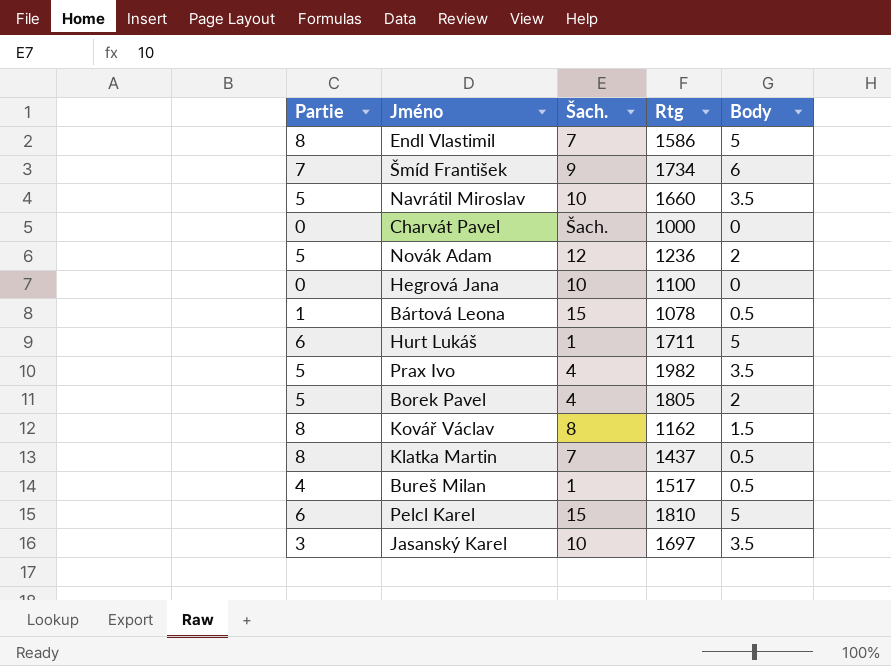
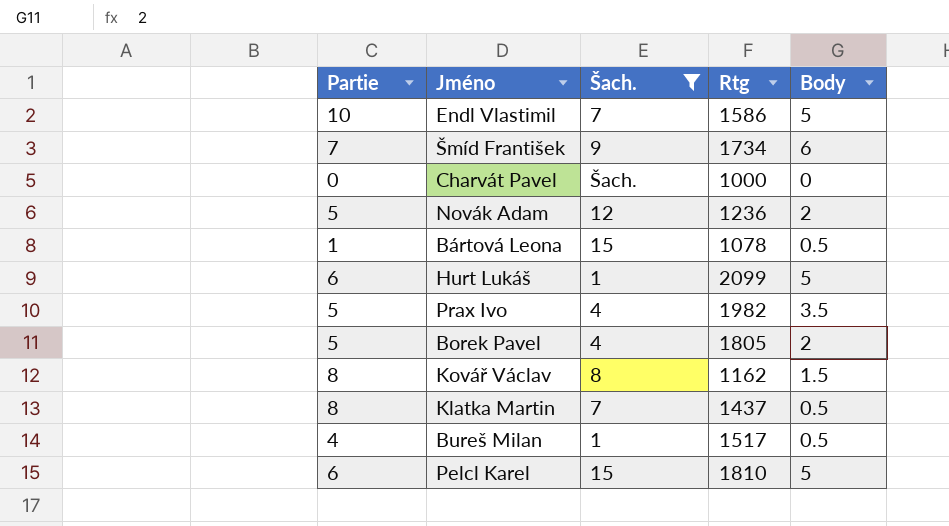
filter: none -> Šach. != 10
Endl Vlastimil | Partie: 8 -> 10
Hurt Lukáš | Rtg: 1711 -> 2099

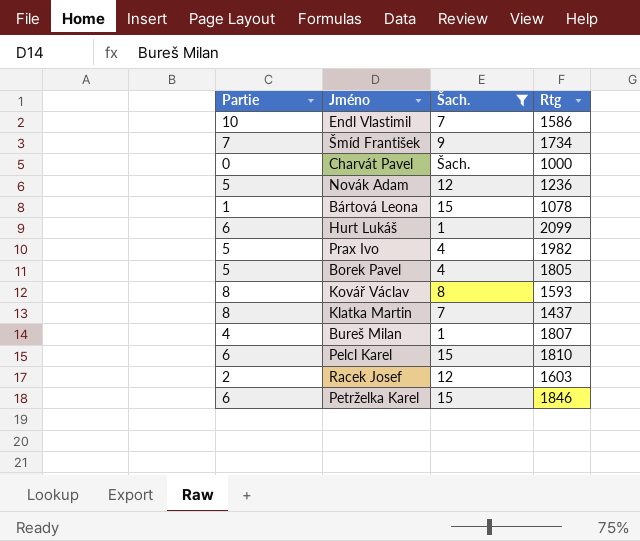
column Body | position: 5 -> none
Kovář Václav | Rtg: 1162 -> 1593
Bureš Milan | Rtg: 1517 -> 1807
row Racek Josef: none -> 2 | 12 | 1603
row Petrželka Karel: none -> 6 | 15 | 1846

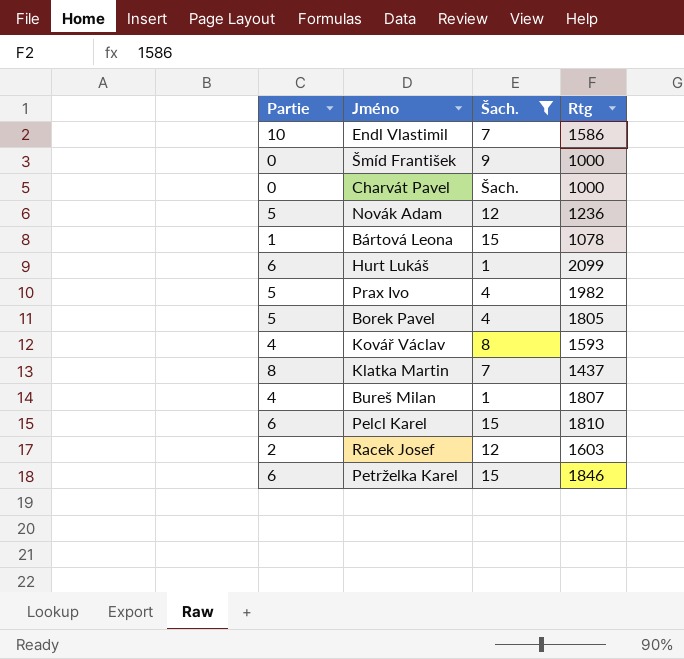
Šmíd František | Partie: 7 -> 0
Šmíd František | Rtg: 1734 -> 1000
Kovář Václav | Partie: 8 -> 4

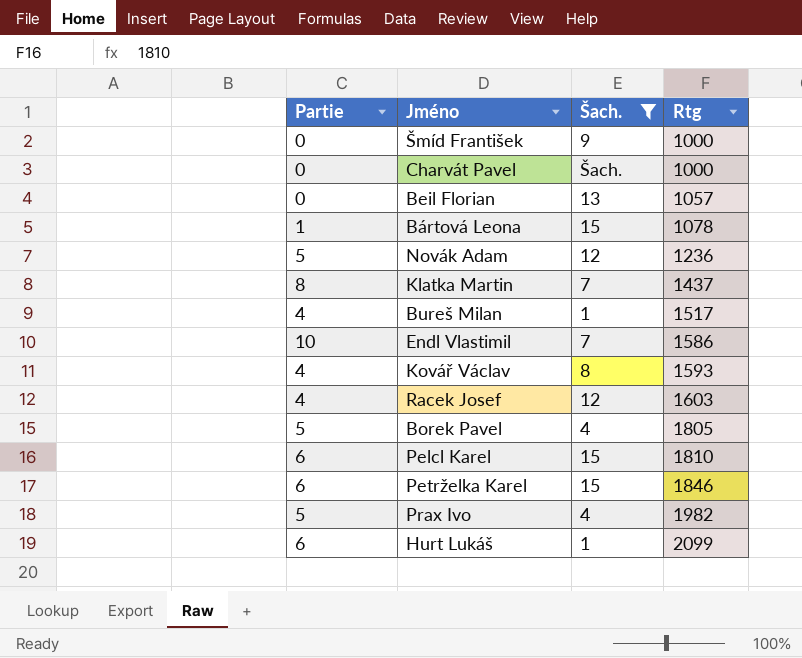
row order: none -> Rtg ascending
row Beil Florian: none -> 0 | 13 | 1057
Bureš Milan | Rtg: 1807 -> 1517
Racek Josef | Partie: 2 -> 4

